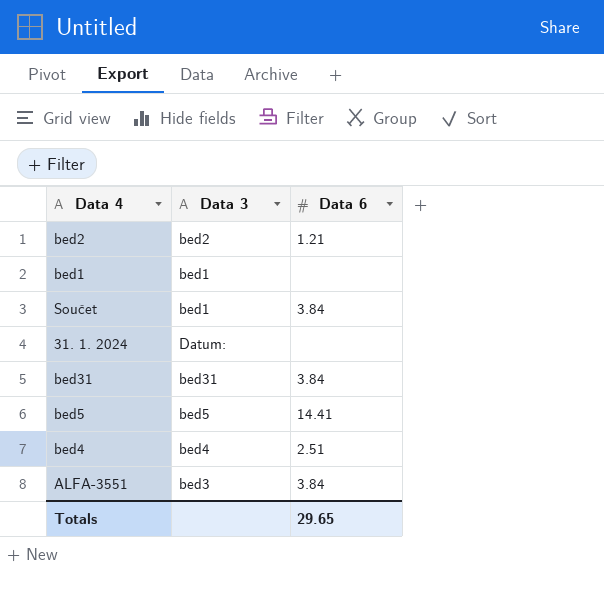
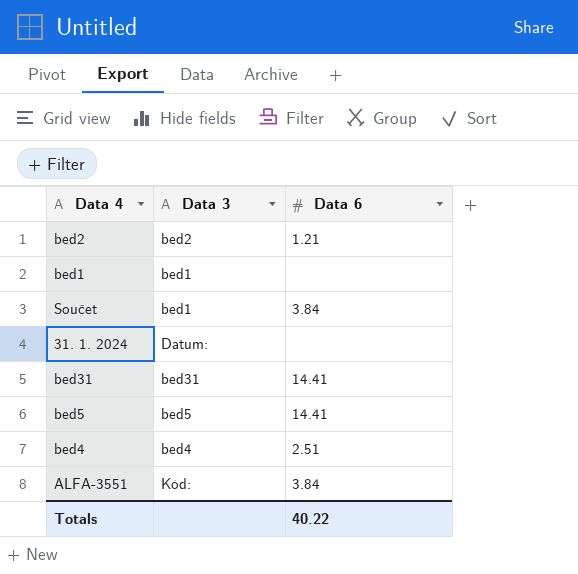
bed31 | Data 6: 3.84 -> 14.41
ALFA-3551 | Data 3: bed3 -> Kód:
Totals | Data 6: 29.65 -> 40.22

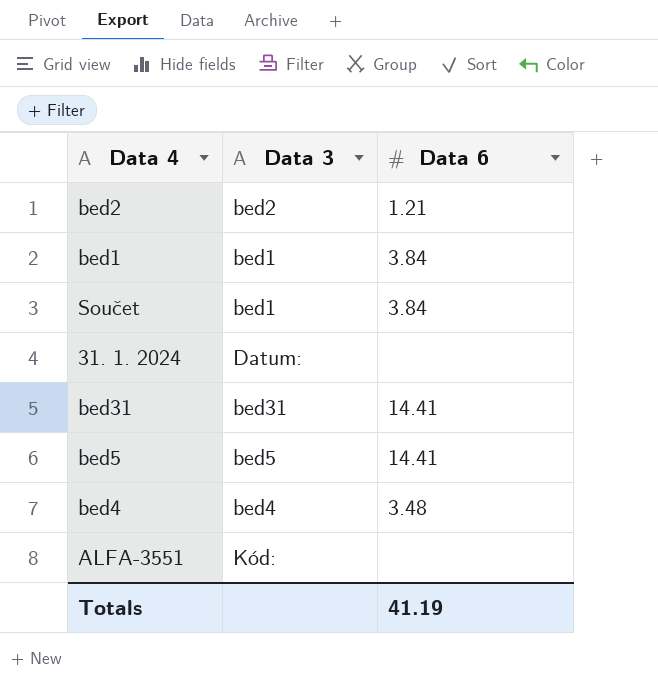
bed1 | Data 6: none -> 3.84
bed4 | Data 6: 2.51 -> 3.48
ALFA-3551 | Data 6: 3.84 -> none
Totals | Data 6: 40.22 -> 41.19

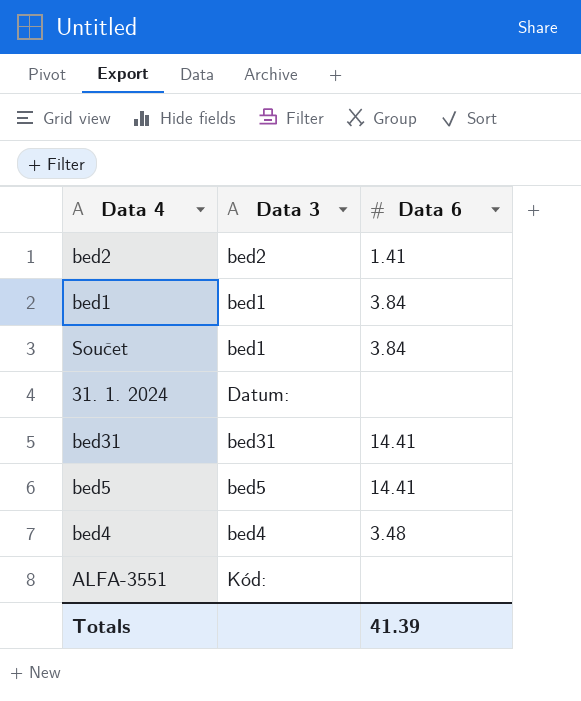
bed2 | Data 6: 1.21 -> 1.41
Totals | Data 6: 41.19 -> 41.39

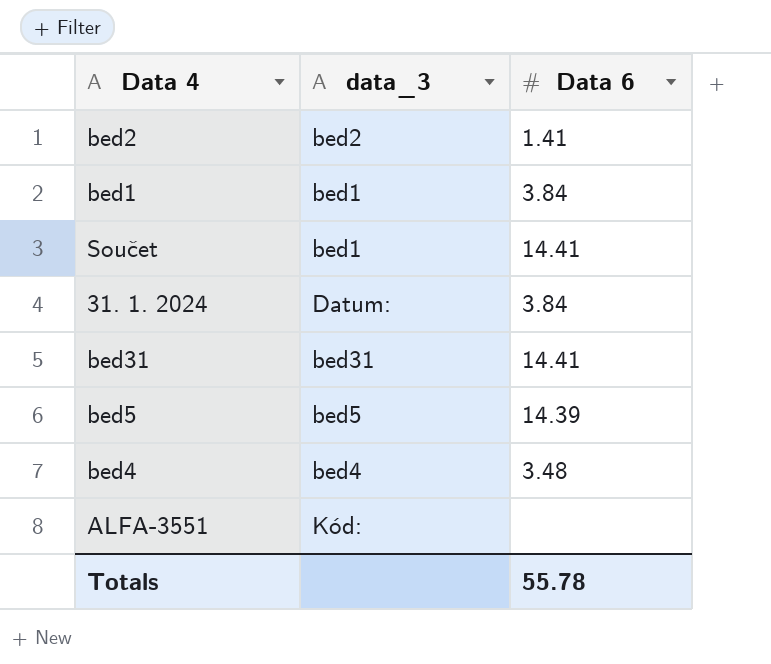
column name: Data 3 -> data_3
Součet | Data 6: 3.84 -> 14.41
31. 1. 2024 | Data 6: none -> 3.84
bed5 | Data 6: 14.41 -> 14.39
Totals | Data 6: 41.39 -> 55.78

